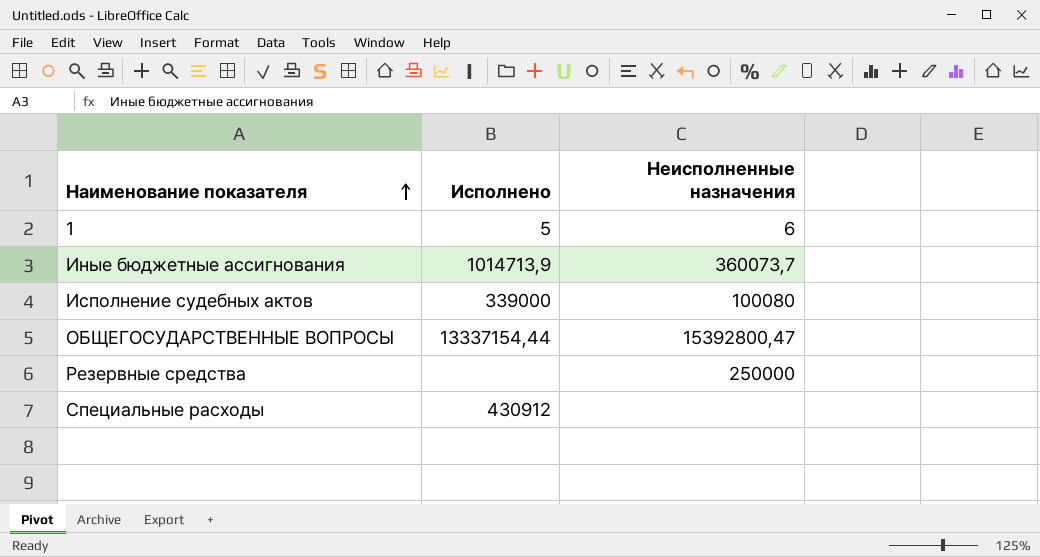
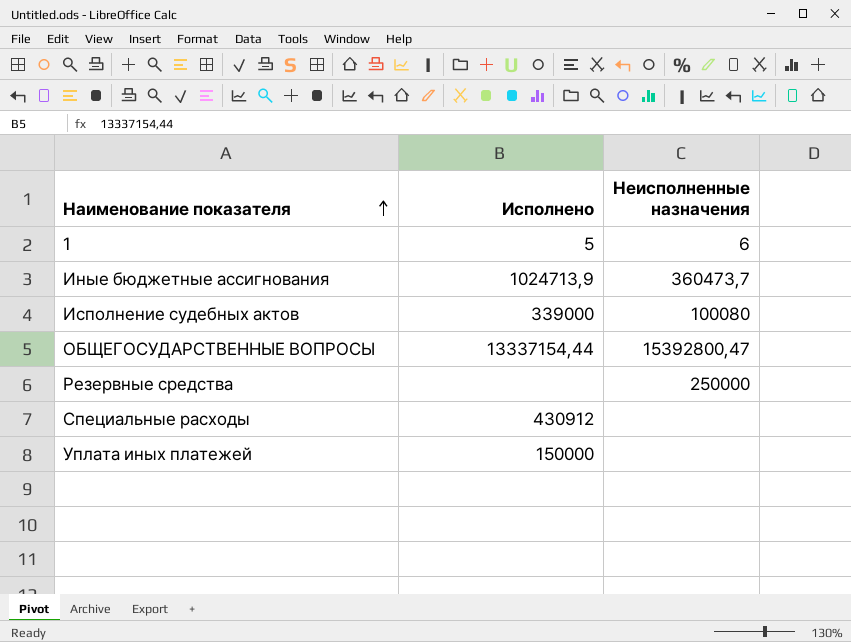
Иные бюджетные ассигнования | Исполнено: 1014713,9 -> 1024713,9
Иные бюджетные ассигнования | Неисполненные назначения: 360073,7 -> 360473,7
row Уплата иных платежей: none -> 150000 | none

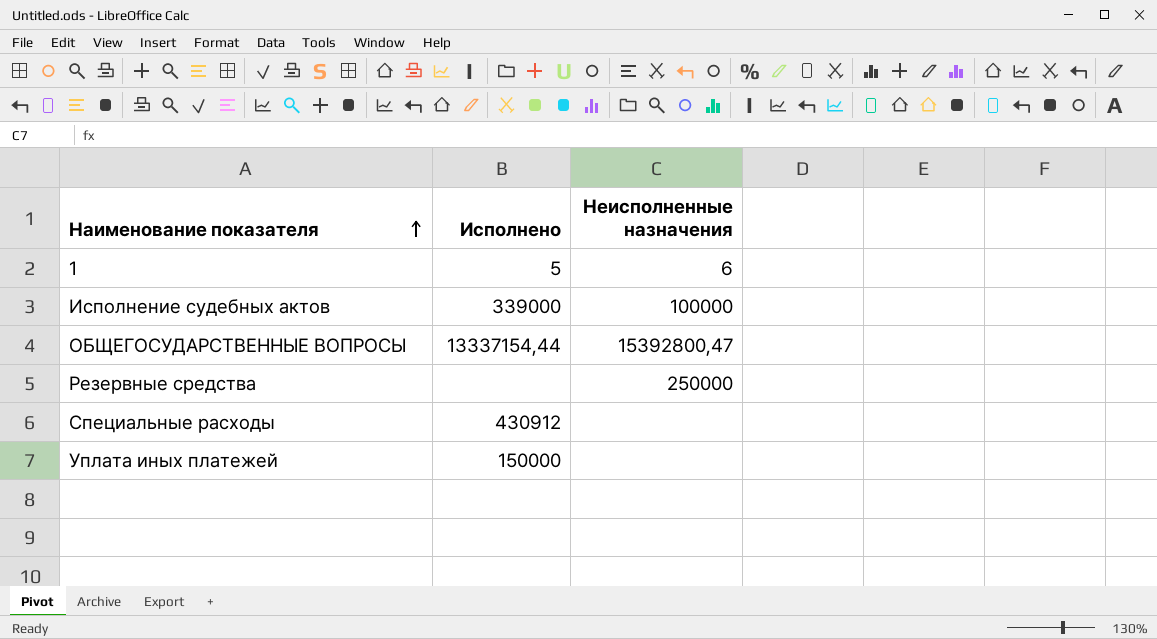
row Иные бюджетные ассигнования: 1024713,9 | 360473,7 -> none
Исполнение судебных актов | Неисполненные назначения: 100080 -> 100000

